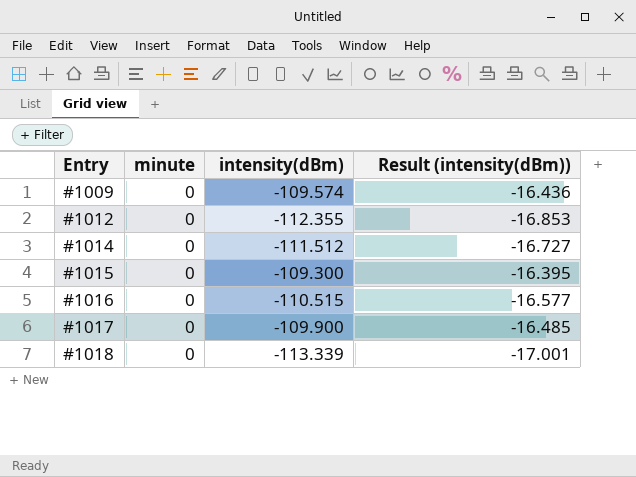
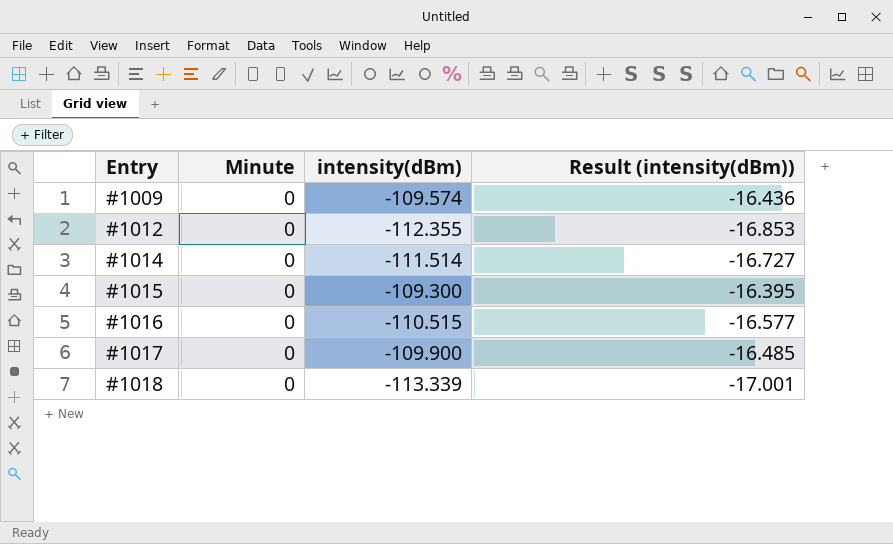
column name: minute -> Minute
#1014 | intensity(dBm): -111.512 -> -111.514

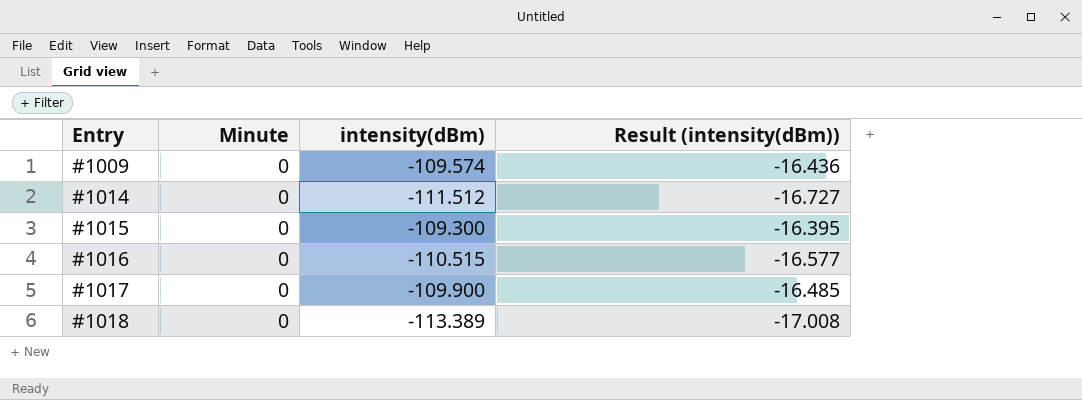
row #1012: 0 | -112.355 | -16.853 -> none
#1014 | intensity(dBm): -111.514 -> -111.512
#1018 | intensity(dBm): -113.339 -> -113.389
#1018 | Result (intensity(dBm)): -17.001 -> -17.008

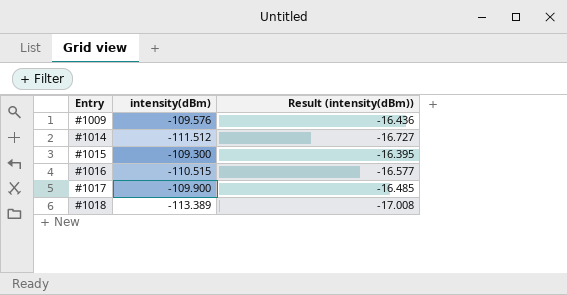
column Minute | position: 2 -> none
#1009 | intensity(dBm): -109.574 -> -109.576

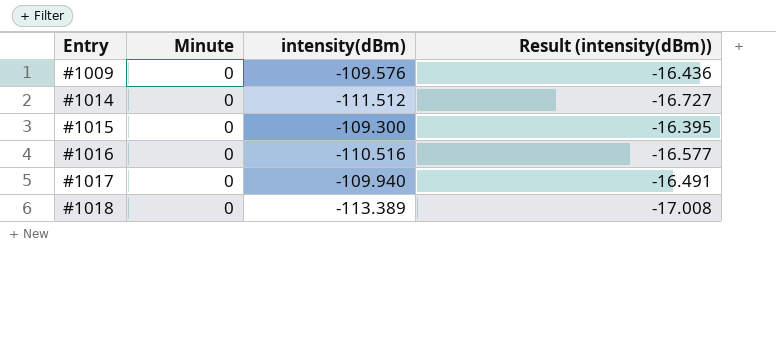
column Minute | position: none -> 2
#1016 | intensity(dBm): -110.515 -> -110.516
#1017 | intensity(dBm): -109.900 -> -109.940
#1017 | Result (intensity(dBm)): -16.485 -> -16.491

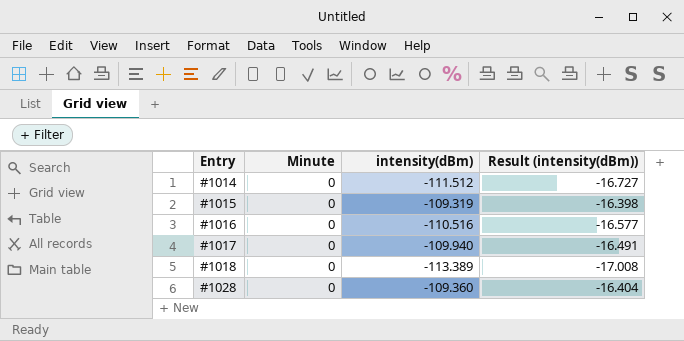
row #1009: 0 | -109.576 | -16.436 -> none
#1015 | intensity(dBm): -109.300 -> -109.319
#1015 | Result (intensity(dBm)): -16.395 -> -16.398
row #1028: none -> 0 | -109.360 | -16.404

